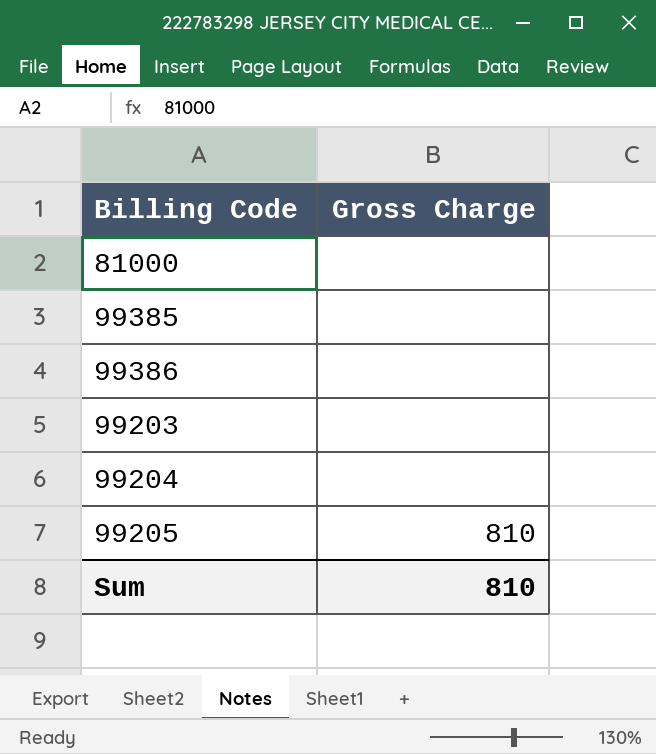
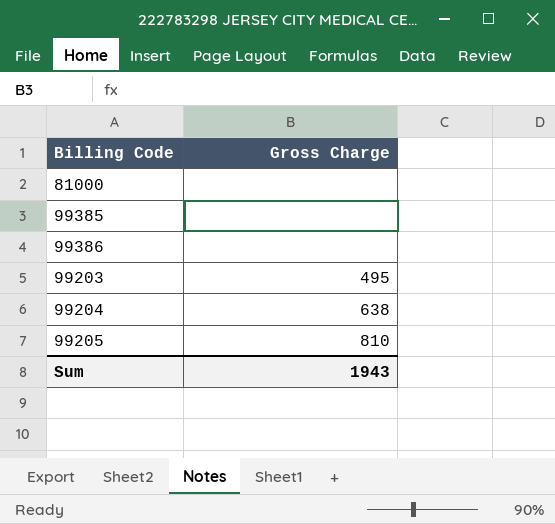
99203 | Gross Charge: none -> 495
99204 | Gross Charge: none -> 638
Sum | Gross Charge: 810 -> 1943

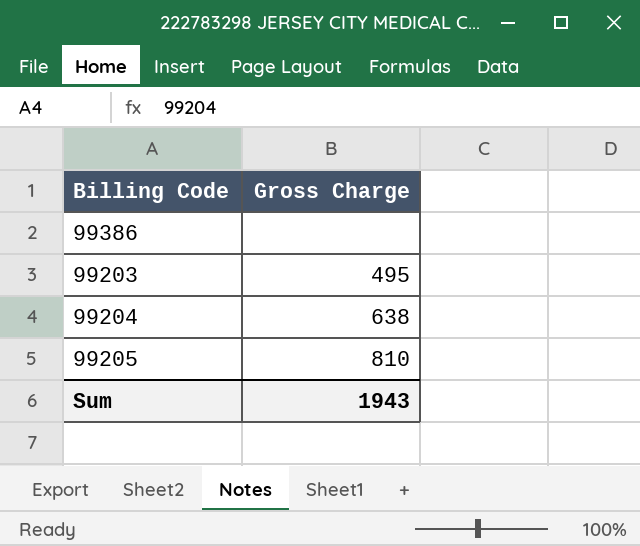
row 81000: none -> none
row 99385: none -> none

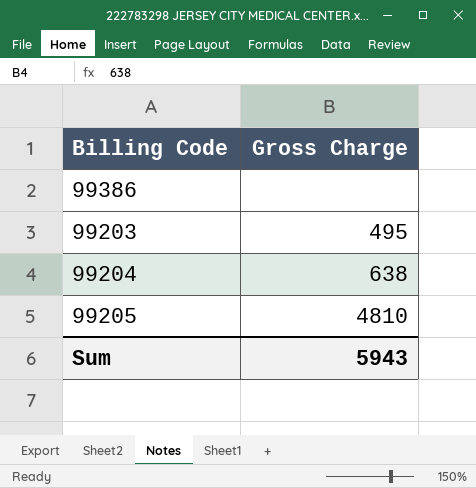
99205 | Gross Charge: 810 -> 4810
Sum | Gross Charge: 1943 -> 5943

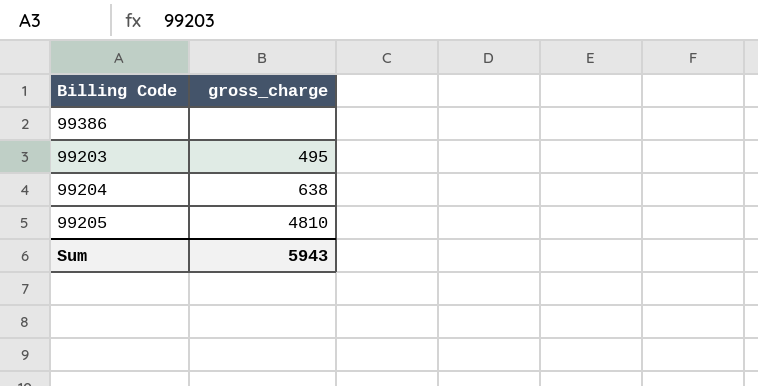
column name: Gross Charge -> gross_charge

